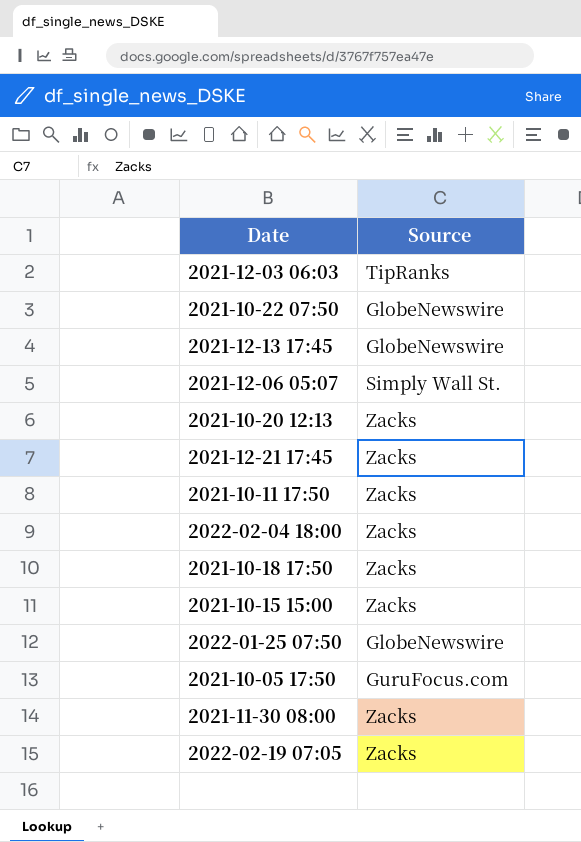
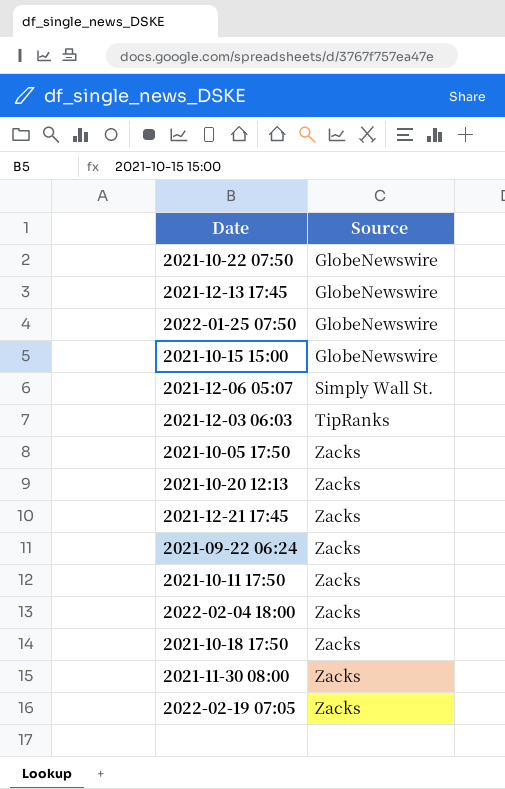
row order: none -> Source ascending
2021-10-15 15:00 | Source: Zacks -> GlobeNewswire
2021-10-05 17:50 | Source: GuruFocus.com -> Zacks
row 2021-09-22 06:24: none -> Zacks

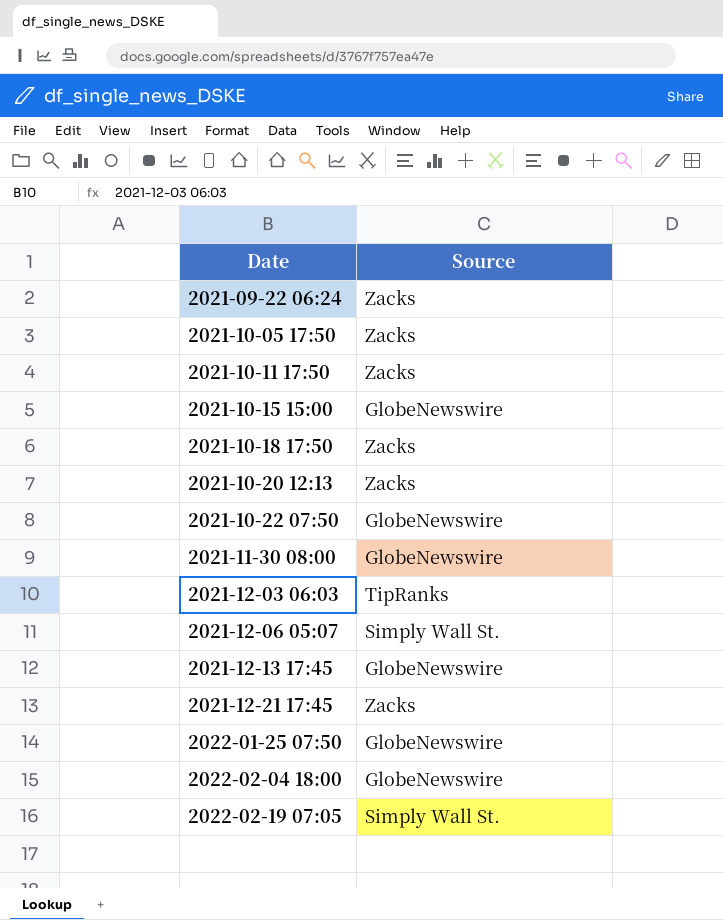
row order: Source ascending -> Date ascending
2021-11-30 08:00 | Source: Zacks -> GlobeNewswire
2022-02-04 18:00 | Source: Zacks -> GlobeNewswire
2022-02-19 07:05 | Source: Zacks -> Simply Wall St.

